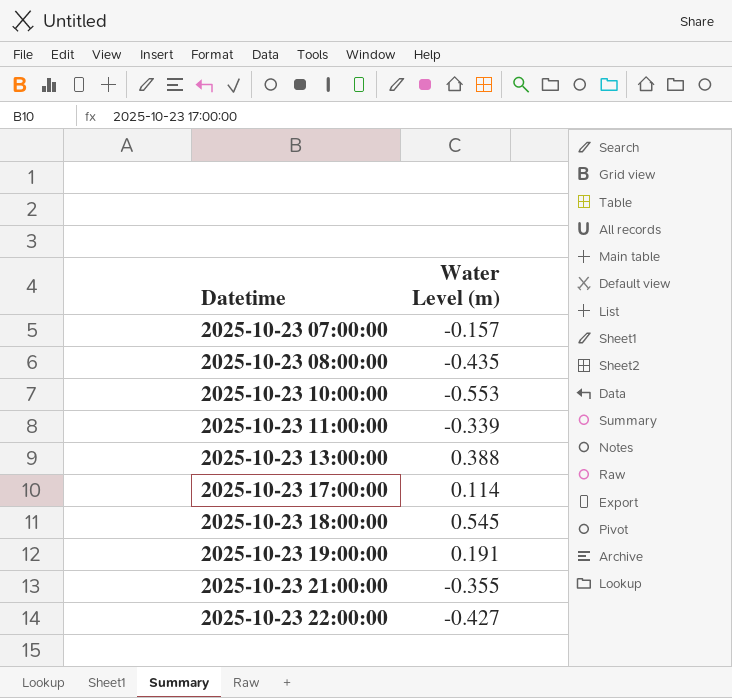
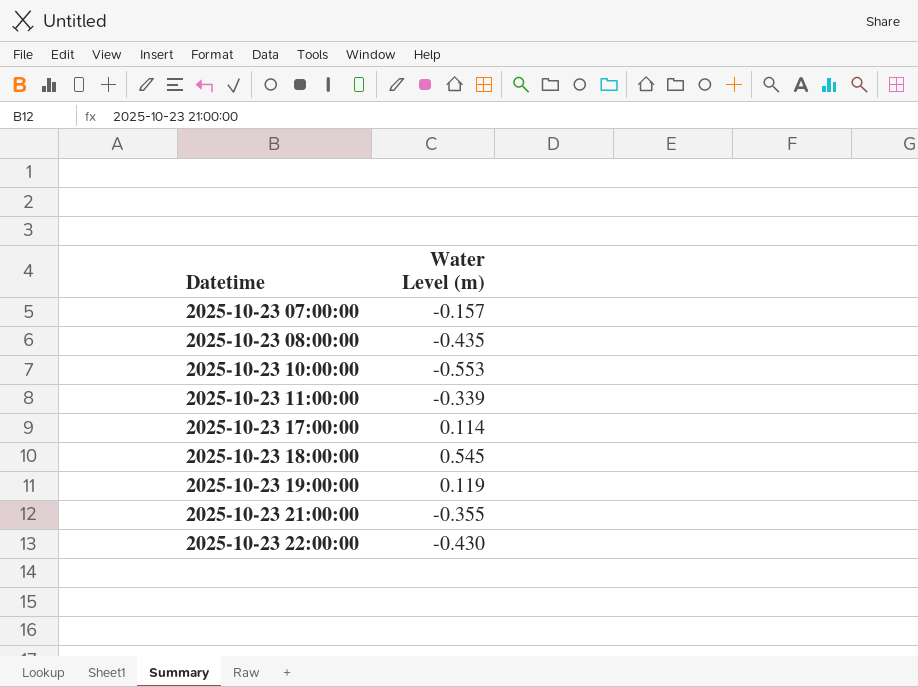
row 2025-10-23 13:00:00: 0.388 -> none
2025-10-23 19:00:00 | Water Level (m): 0.191 -> 0.119
2025-10-23 22:00:00 | Water Level (m): -0.427 -> -0.430

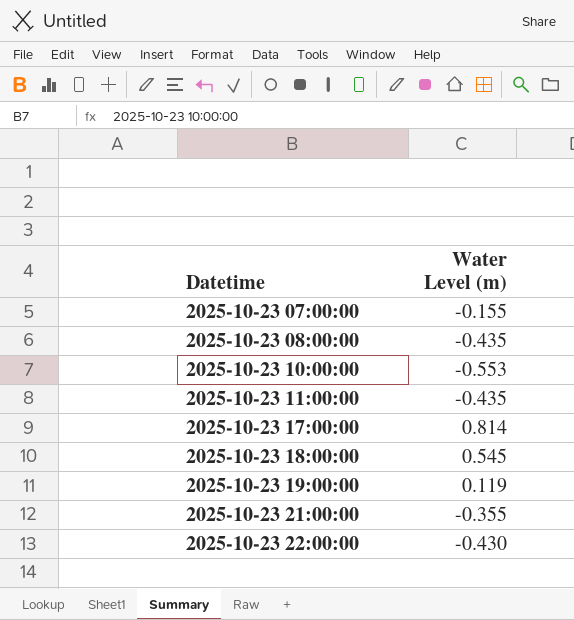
2025-10-23 07:00:00 | Water Level (m): -0.157 -> -0.155
2025-10-23 11:00:00 | Water Level (m): -0.339 -> -0.435
2025-10-23 17:00:00 | Water Level (m): 0.114 -> 0.814

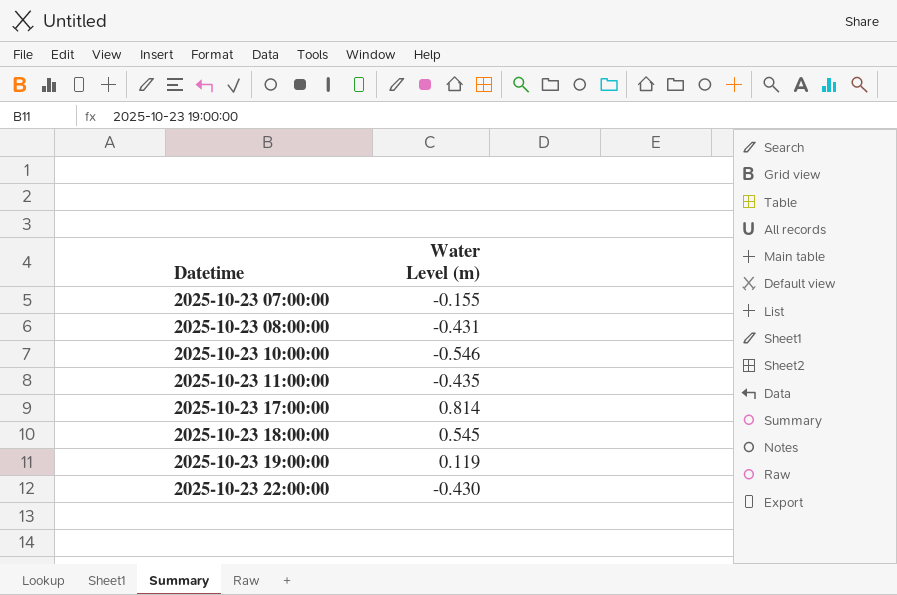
row 2025-10-23 21:00:00: -0.355 -> none
2025-10-23 08:00:00 | Water Level (m): -0.435 -> -0.431
2025-10-23 10:00:00 | Water Level (m): -0.553 -> -0.546

